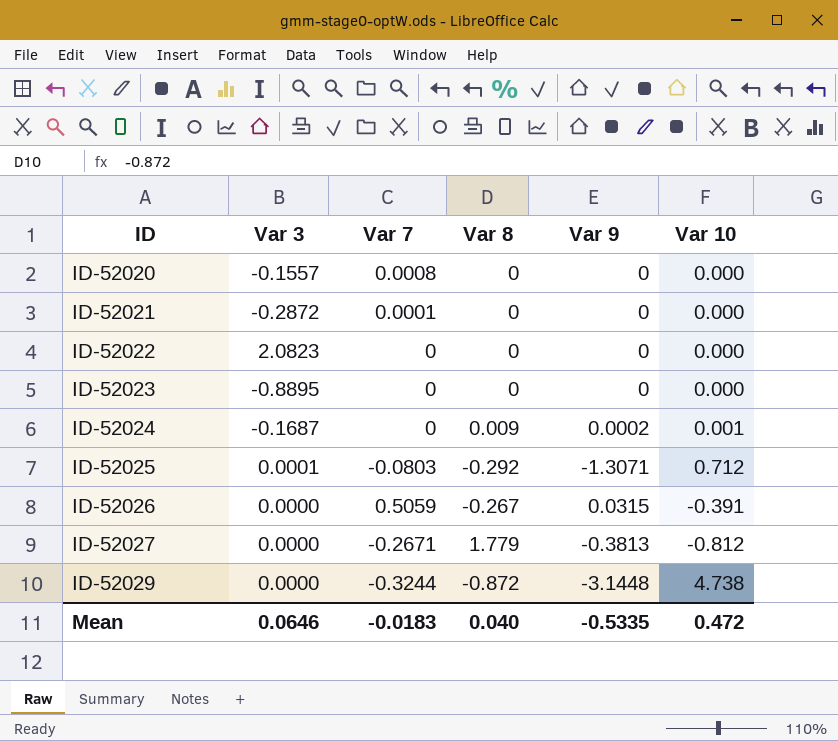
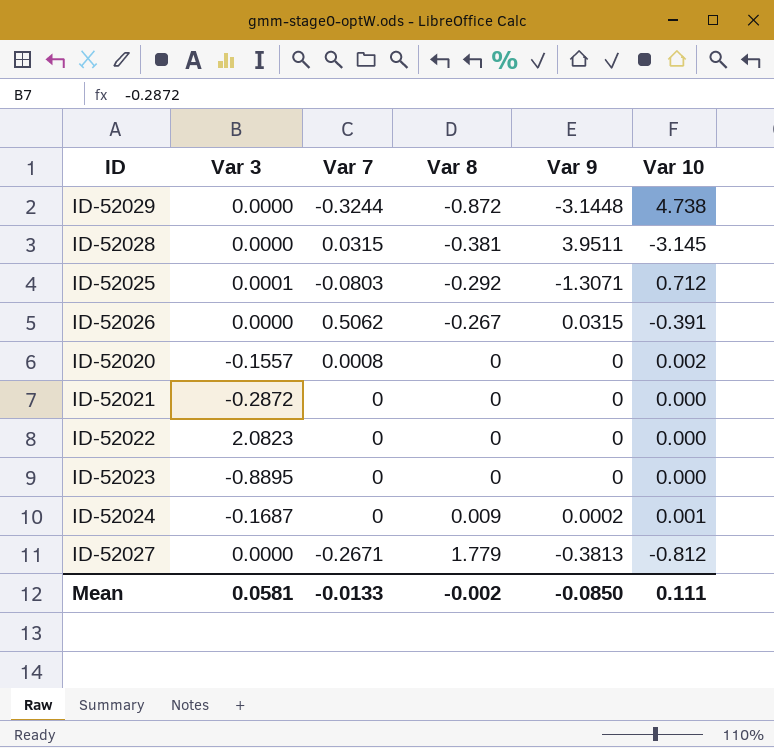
row order: ID ascending -> Var 8 ascending
row ID-52028: none -> 0.0000 | 0.0315 | -0.381 | 3.9511 | -3.145
ID-52026 | Var 7: 0.5059 -> 0.5062
ID-52020 | Var 10: 0.000 -> 0.002
ID-52021 | Var 7: 0.0001 -> 0
Mean | Var 3: 0.0646 -> 0.0581
Mean | Var 7: -0.0183 -> -0.0133
Mean | Var 8: 0.040 -> -0.002
Mean | Var 9: -0.5335 -> -0.0850
Mean | Var 10: 0.472 -> 0.111

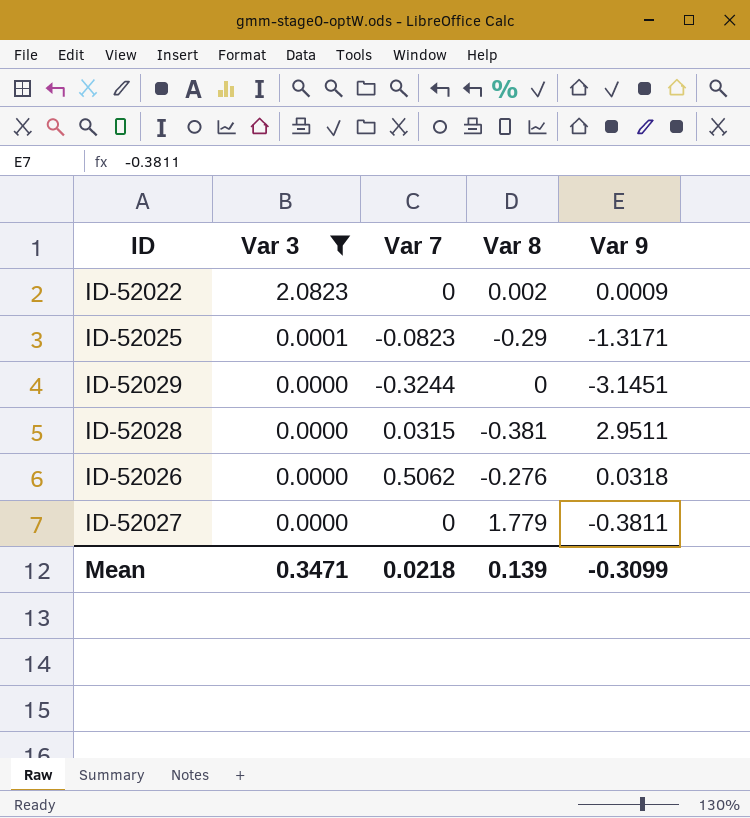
filter: none -> Var 3 >= 0.0000
row order: Var 8 ascending -> Var 3 descending
column Var 10 | position: 6 -> none
ID-52022 | Var 8: 0 -> 0.002
ID-52022 | Var 9: 0 -> 0.0009
ID-52025 | Var 7: -0.0803 -> -0.0823
ID-52025 | Var 8: -0.292 -> -0.29
ID-52025 | Var 9: -1.3071 -> -1.3171
ID-52029 | Var 8: -0.872 -> 0
ID-52029 | Var 9: -3.1448 -> -3.1451
ID-52028 | Var 9: 3.9511 -> 2.9511
ID-52026 | Var 8: -0.267 -> -0.276
ID-52026 | Var 9: 0.0315 -> 0.0318
ID-52027 | Var 7: -0.2671 -> 0
ID-52027 | Var 9: -0.3813 -> -0.3811
Mean | Var 3: 0.0581 -> 0.3471
Mean | Var 7: -0.0133 -> 0.0218
Mean | Var 8: -0.002 -> 0.139
Mean | Var 9: -0.0850 -> -0.3099

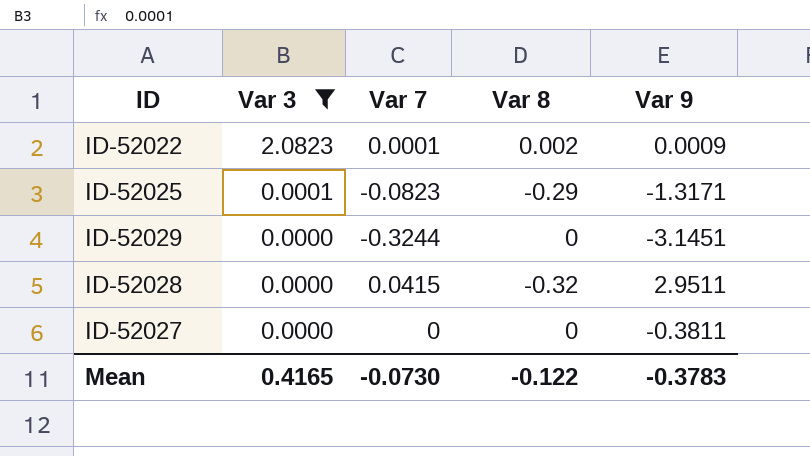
row ID-52026: 0.0000 | 0.5062 | -0.276 | 0.0318 -> none
ID-52022 | Var 7: 0 -> 0.0001
ID-52028 | Var 7: 0.0315 -> 0.0415
ID-52028 | Var 8: -0.381 -> -0.32
ID-52027 | Var 8: 1.779 -> 0
Mean | Var 3: 0.3471 -> 0.4165
Mean | Var 7: 0.0218 -> -0.0730
Mean | Var 8: 0.139 -> -0.122
Mean | Var 9: -0.3099 -> -0.3783

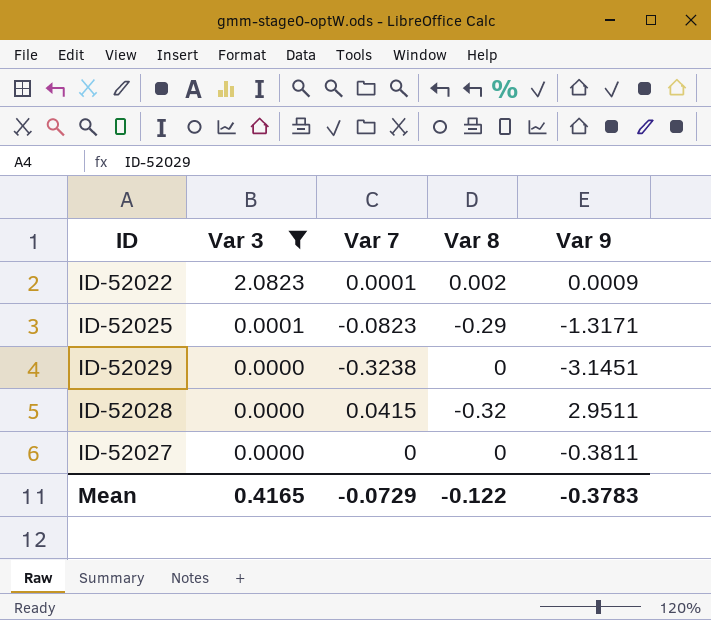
ID-52029 | Var 7: -0.3244 -> -0.3238
Mean | Var 7: -0.0730 -> -0.0729

